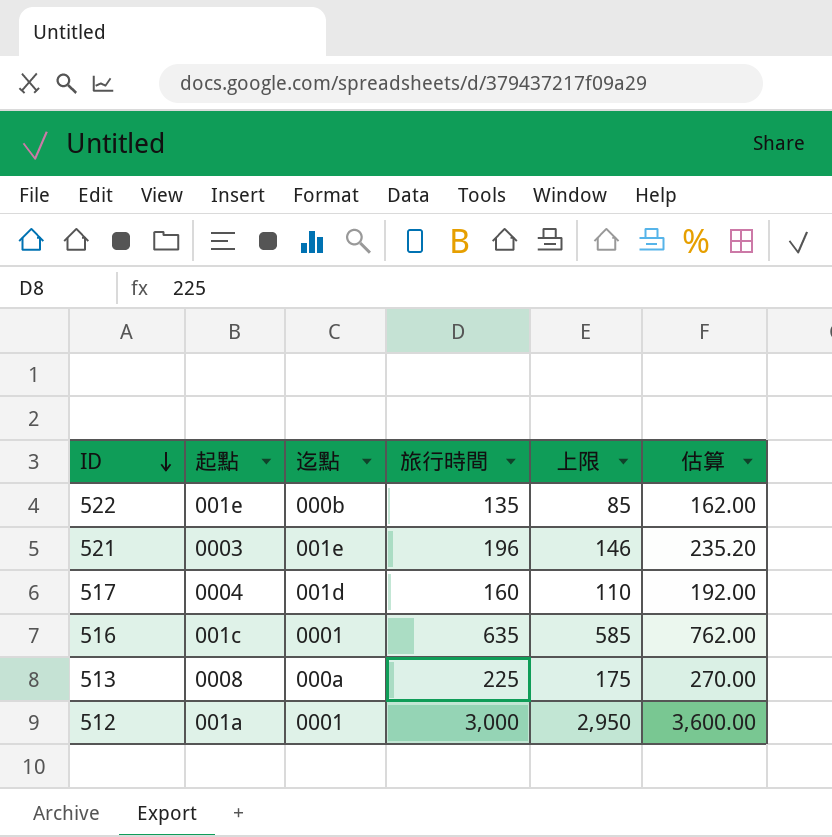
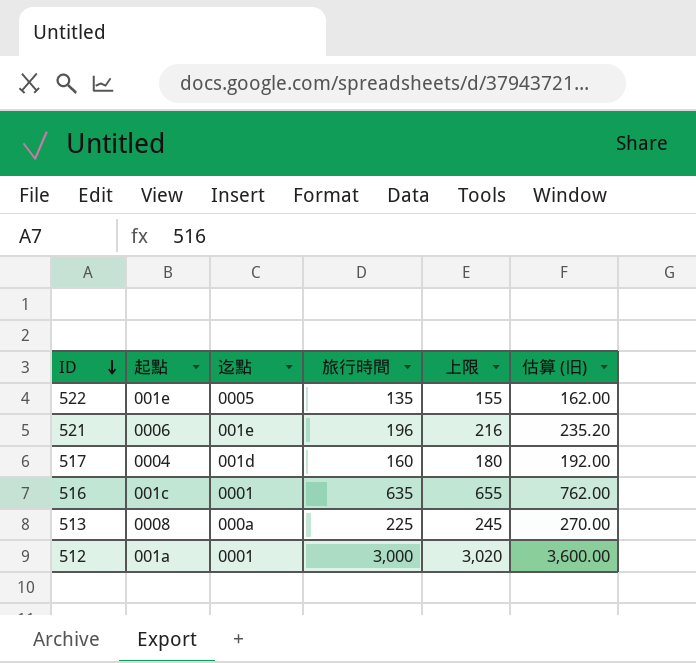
column 上限 | formula: [旅行時間] - 50 -> [旅行時間] + 20
column name: 估算 -> 估算 (旧)
522 | 迄點: 000b -> 0005
521 | 起點: 0003 -> 0006

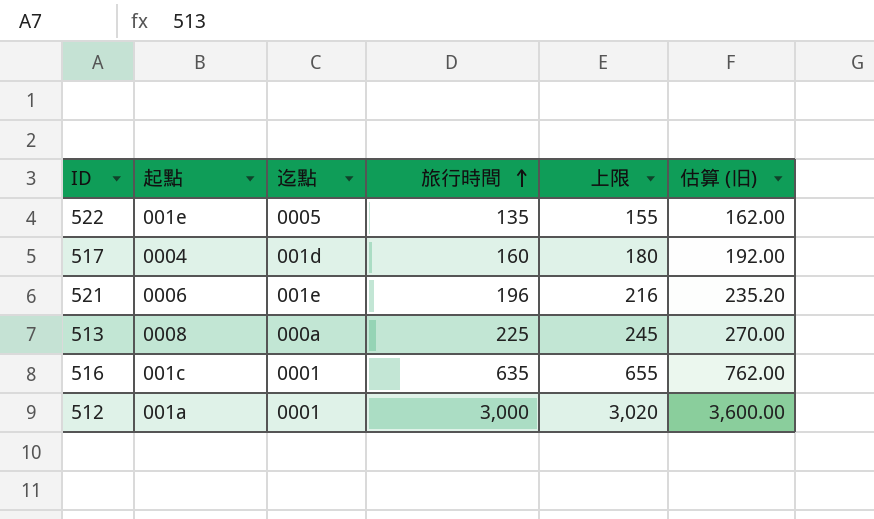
row order: ID descending -> 旅行時間 ascending

